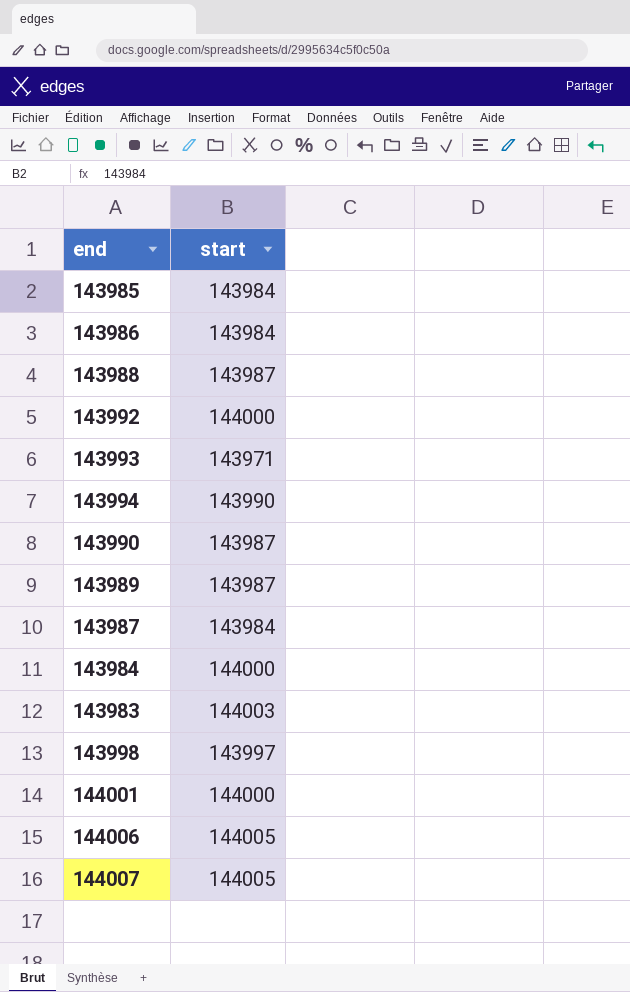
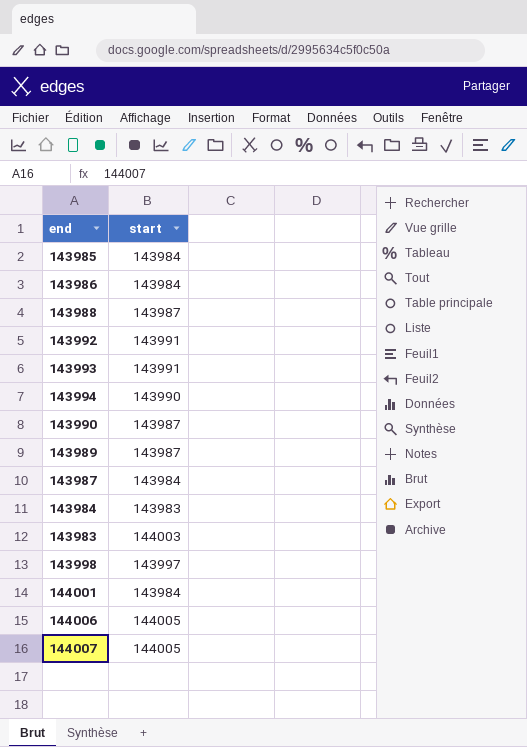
143992 | start: 144000 -> 143991
143993 | start: 143971 -> 143991
143984 | start: 144000 -> 143983
144001 | start: 144000 -> 143984

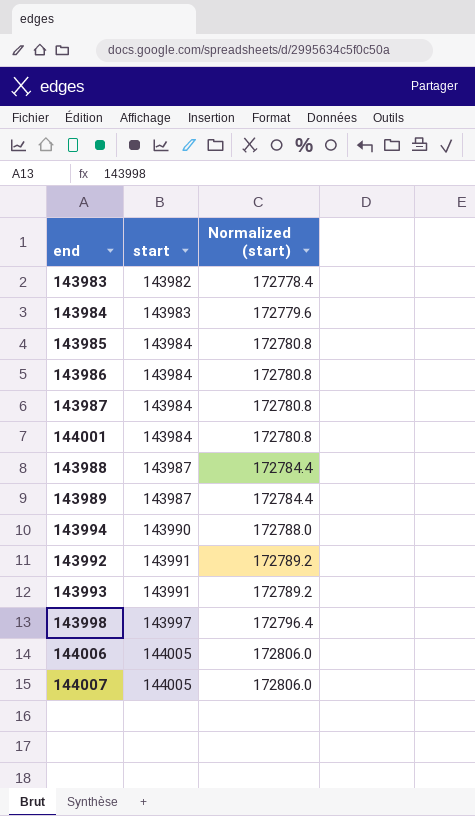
row order: none -> start ascending
column Normalized (start) | formula: none -> [start] * 1.2
row 143990: 143987 -> none
143983 | start: 144003 -> 143982

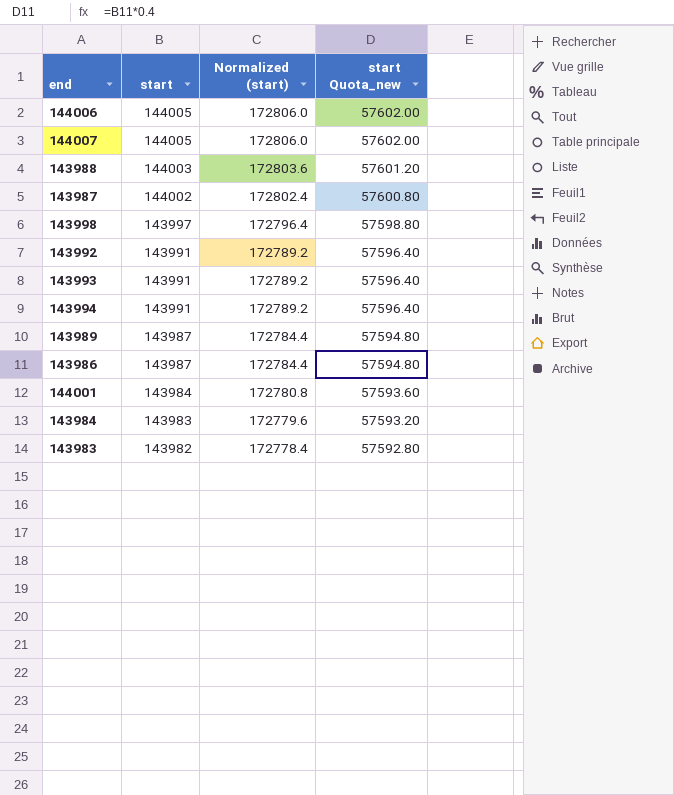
row order: start ascending -> start descending
column start Quota_new | formula: none -> [start] * 0.4
row 143985: 143984 | 172780.8 -> none
143988 | start: 143987 -> 144003
143988 | Normalized (start): 172784.4 -> 172803.6
143987 | start: 143984 -> 144002
143987 | Normalized (start): 172780.8 -> 172802.4
143994 | start: 143990 -> 143991
143994 | Normalized (start): 172788.0 -> 172789.2
143986 | start: 143984 -> 143987
143986 | Normalized (start): 172780.8 -> 172784.4

